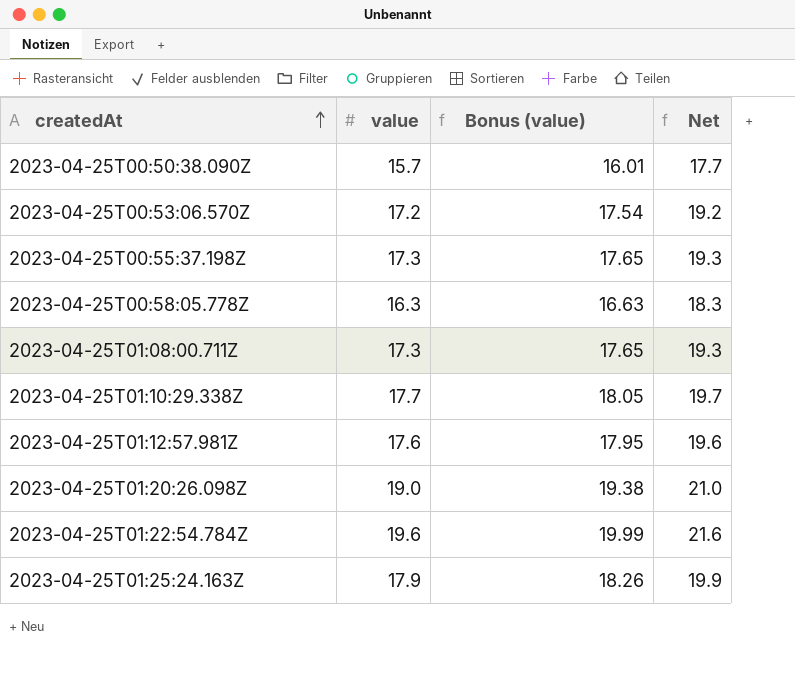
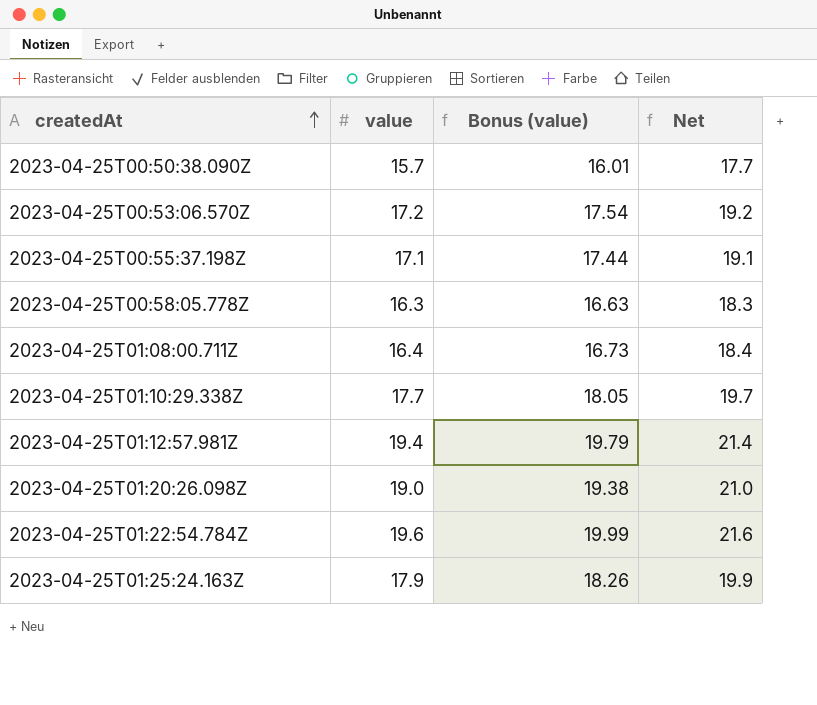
2023-04-25T00:55:37.198Z | value: 17.3 -> 17.1
2023-04-25T00:55:37.198Z | Bonus (value): 17.65 -> 17.44
2023-04-25T00:55:37.198Z | Net: 19.3 -> 19.1
2023-04-25T01:08:00.711Z | value: 17.3 -> 16.4
2023-04-25T01:08:00.711Z | Bonus (value): 17.65 -> 16.73
2023-04-25T01:08:00.711Z | Net: 19.3 -> 18.4
2023-04-25T01:12:57.981Z | value: 17.6 -> 19.4
2023-04-25T01:12:57.981Z | Bonus (value): 17.95 -> 19.79
2023-04-25T01:12:57.981Z | Net: 19.6 -> 21.4

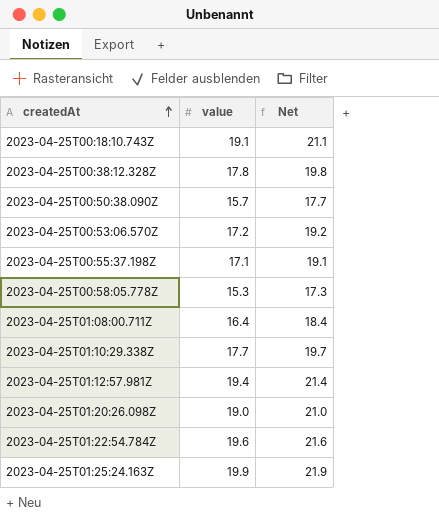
column Bonus (value) | formula: [value] * 1.02 -> none
row 2023-04-25T00:18:10.743Z: none -> 19.1 | 21.1
row 2023-04-25T00:38:12.328Z: none -> 17.8 | 19.8
2023-04-25T00:58:05.778Z | value: 16.3 -> 15.3
2023-04-25T00:58:05.778Z | Net: 18.3 -> 17.3
2023-04-25T01:25:24.163Z | value: 17.9 -> 19.9
2023-04-25T01:25:24.163Z | Net: 19.9 -> 21.9

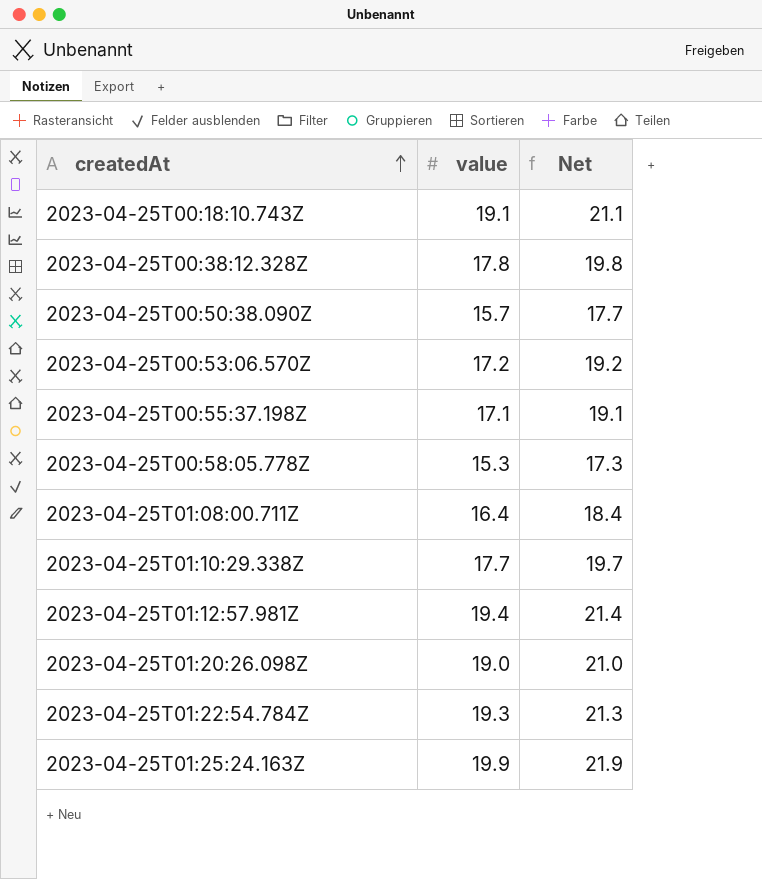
2023-04-25T01:22:54.784Z | value: 19.6 -> 19.3
2023-04-25T01:22:54.784Z | Net: 21.6 -> 21.3

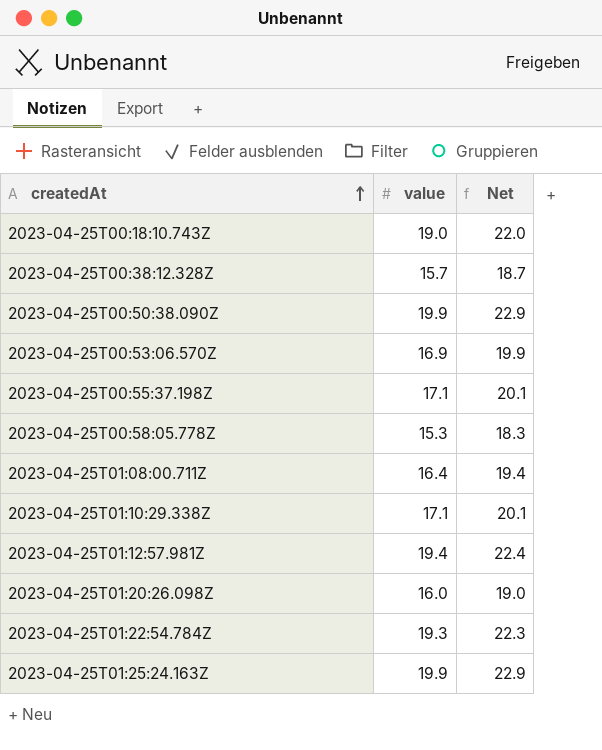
column Net | formula: [value] + 2 -> [value] + 3
2023-04-25T00:18:10.743Z | value: 19.1 -> 19.0
2023-04-25T00:38:12.328Z | value: 17.8 -> 15.7
2023-04-25T00:50:38.090Z | value: 15.7 -> 19.9
2023-04-25T00:53:06.570Z | value: 17.2 -> 16.9
2023-04-25T01:10:29.338Z | value: 17.7 -> 17.1
2023-04-25T01:20:26.098Z | value: 19.0 -> 16.0

